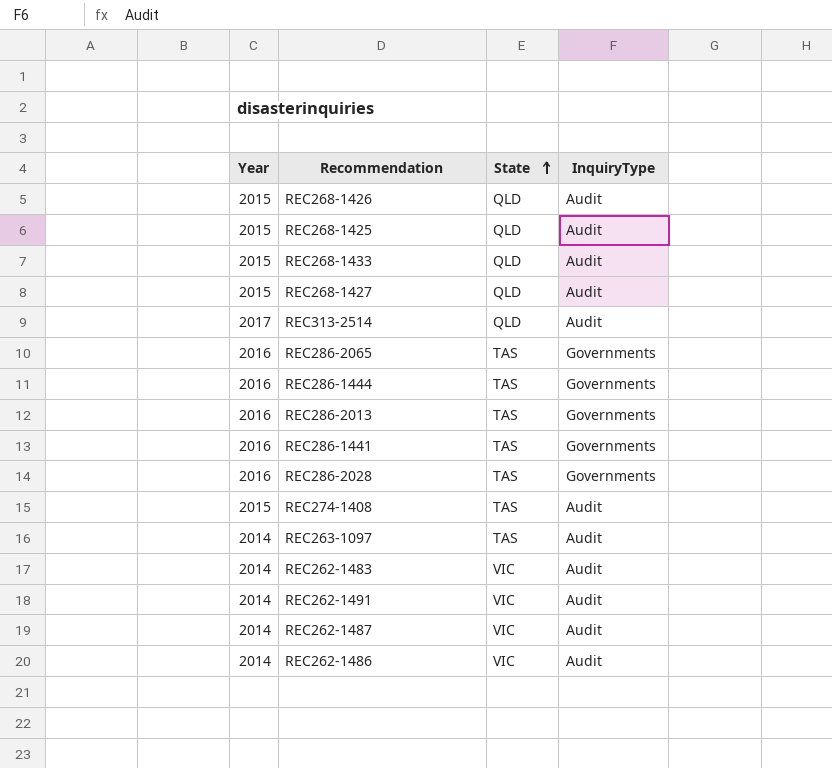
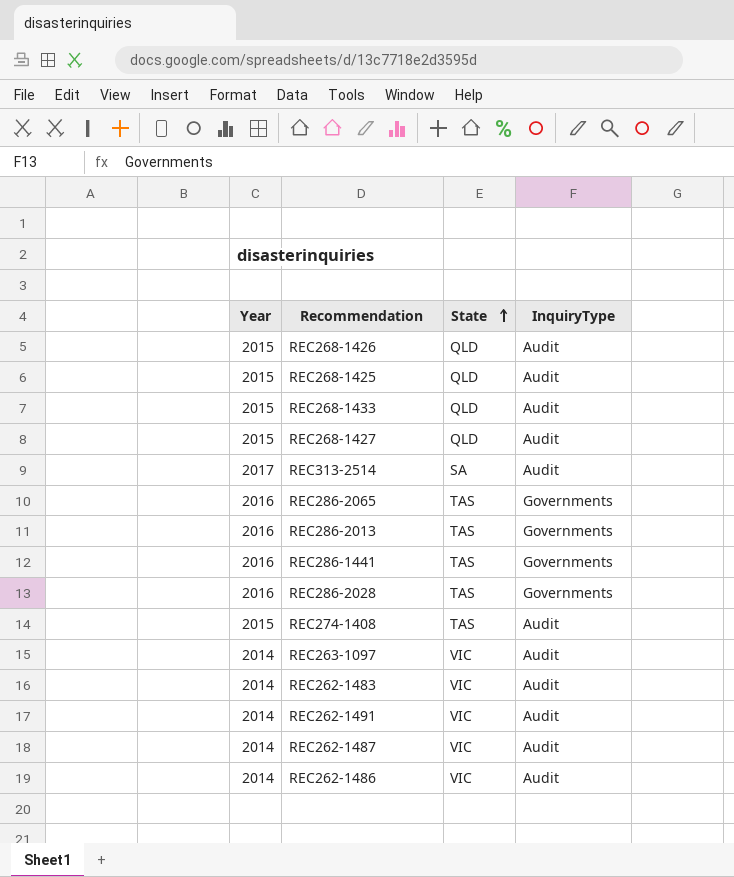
row REC286-1444: 2016 | TAS | Governments -> none
REC313-2514 | State: QLD -> SA
REC263-1097 | State: TAS -> VIC

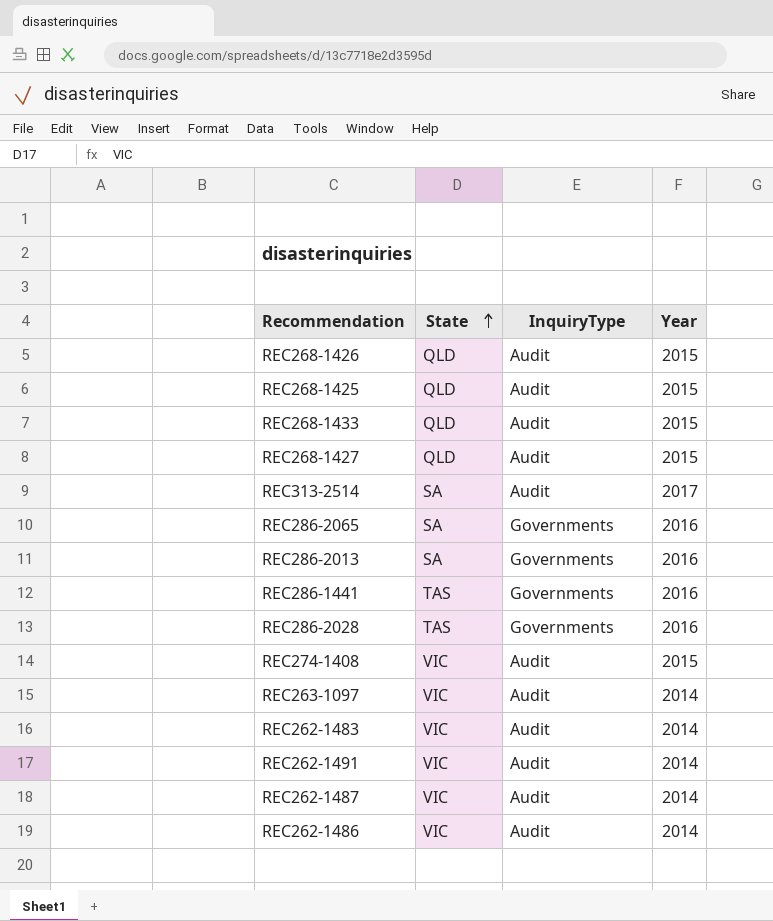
column Year | position: 1 -> 4
REC286-2065 | State: TAS -> SA
REC286-2013 | State: TAS -> SA
REC274-1408 | State: TAS -> VIC

